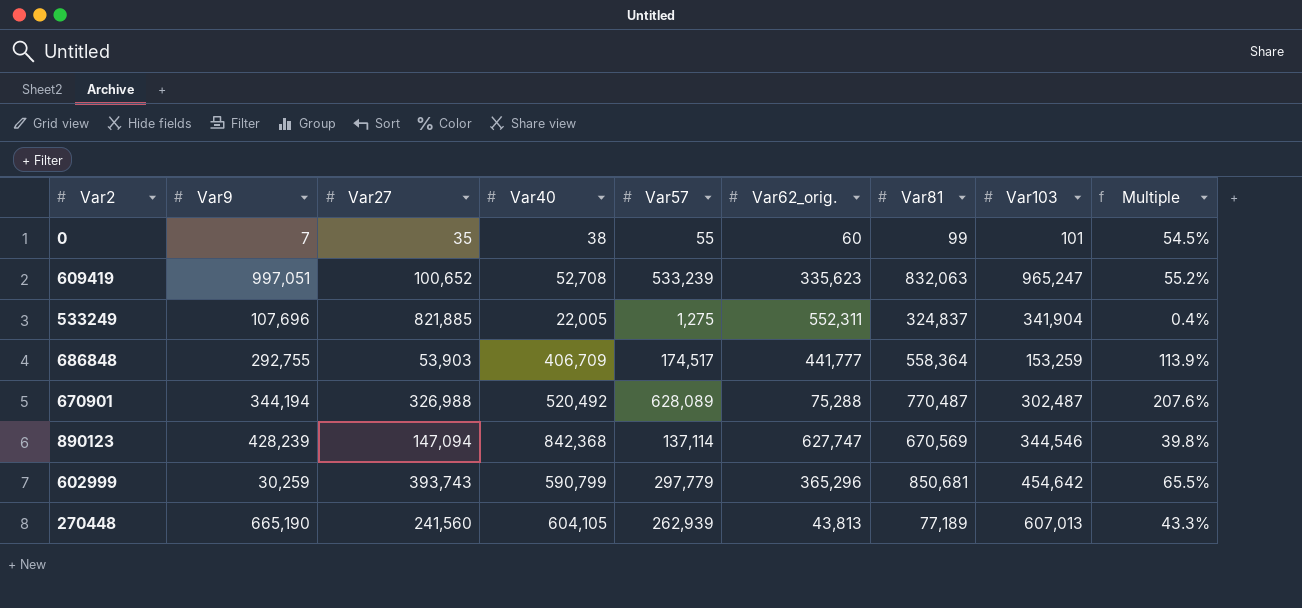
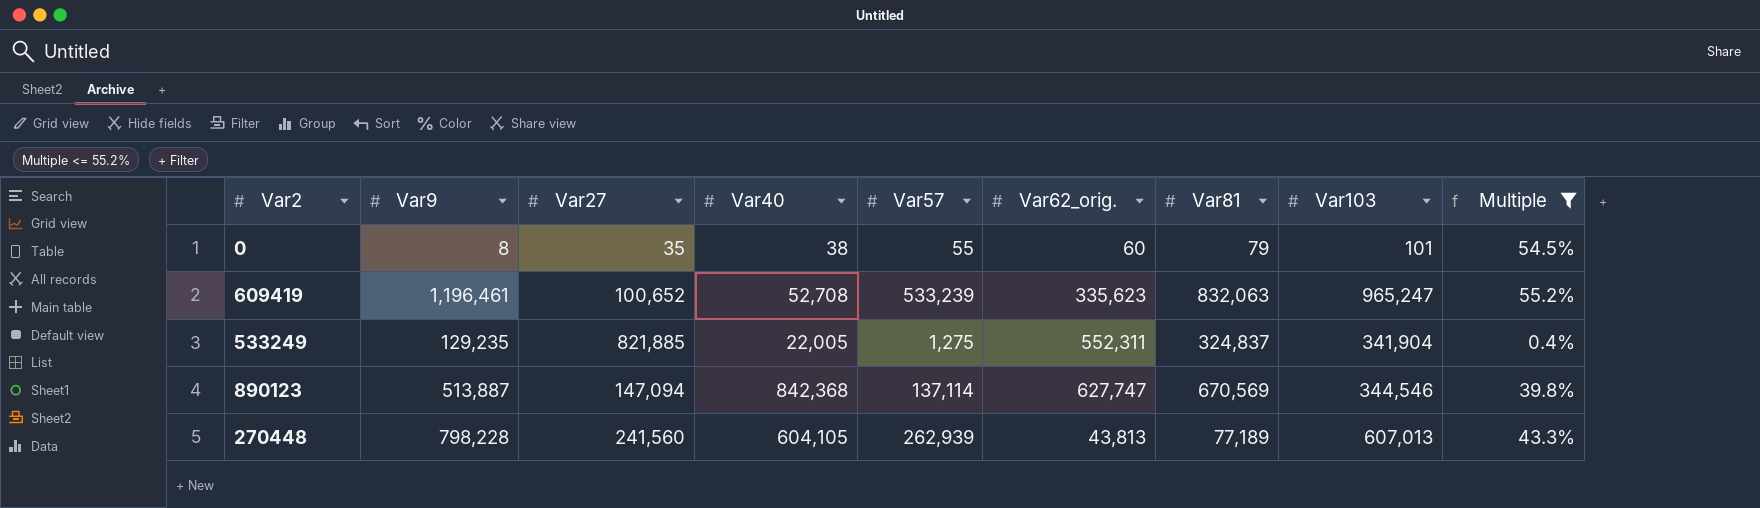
filter: none -> Multiple <= 55.2%
0 | Var9: 7 -> 8
0 | Var81: 99 -> 79
609419 | Var9: 997,051 -> 1,196,461
533249 | Var9: 107,696 -> 129,235
890123 | Var9: 428,239 -> 513,887
270448 | Var9: 665,190 -> 798,228

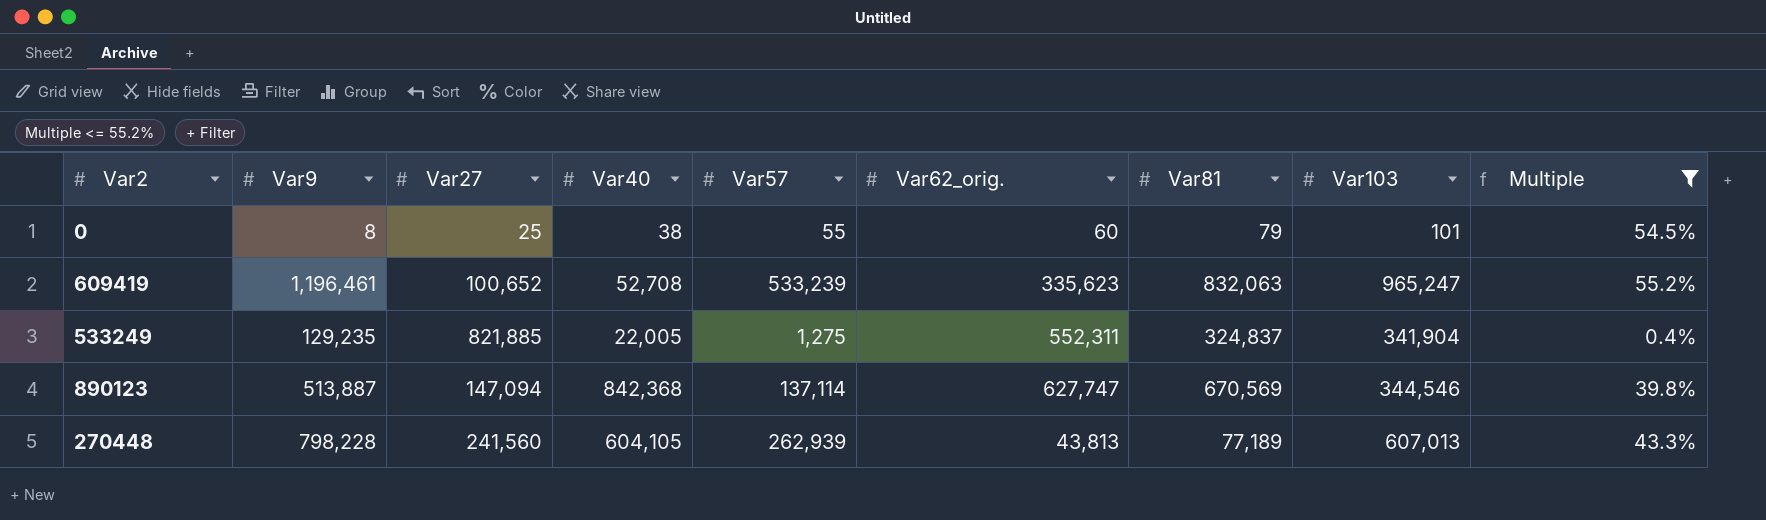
0 | Var27: 35 -> 25

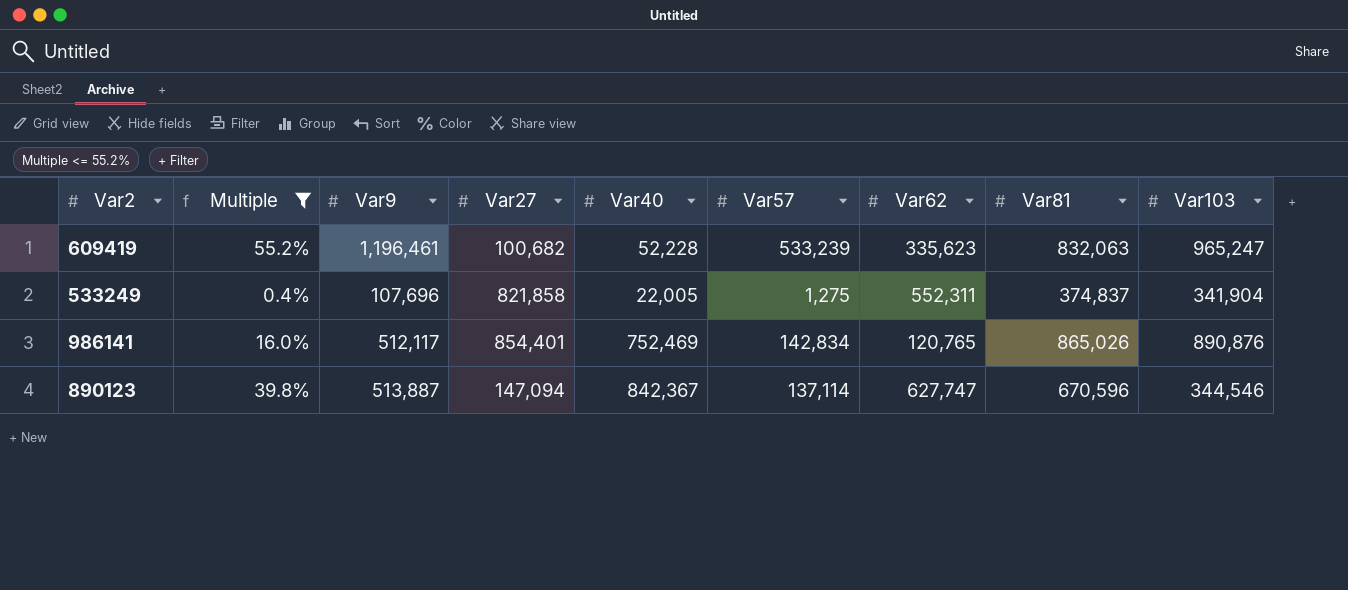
column Multiple | position: 9 -> 2
column name: Var62_orig. -> Var62
row 0: 8 | 25 | 38 | 55 | 60 | 79 | 101 | 54.5% -> none
row 270448: 798,228 | 241,560 | 604,105 | 262,939 | 43,813 | 77,189 | 607,013 | 43.3% -> none
609419 | Var27: 100,652 -> 100,682
609419 | Var40: 52,708 -> 52,228
533249 | Var9: 129,235 -> 107,696
533249 | Var27: 821,885 -> 821,858
533249 | Var81: 324,837 -> 374,837
row 986141: none -> 16.0% | 512,117 | 854,401 | 752,469 | 142,834 | 120,765 | 865,026 | 890,876
890123 | Var40: 842,368 -> 842,367
890123 | Var81: 670,569 -> 670,596

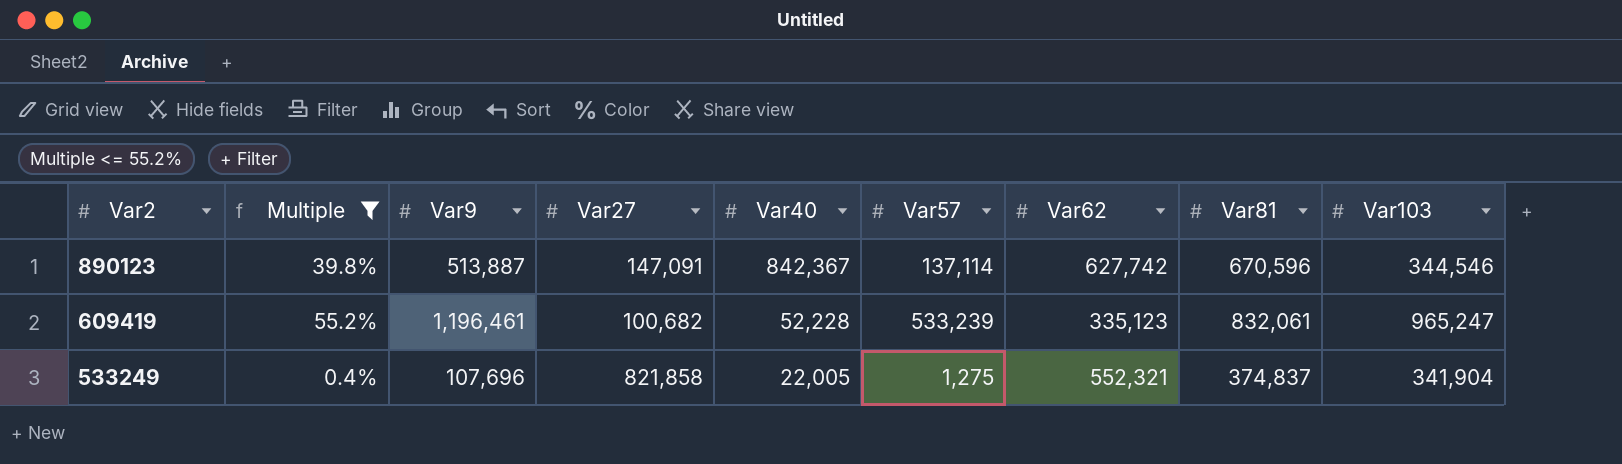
row order: none -> Var2 descending
row 986141: 16.0% | 512,117 | 854,401 | 752,469 | 142,834 | 120,765 | 865,026 | 890,876 -> none
890123 | Var27: 147,094 -> 147,091
890123 | Var62: 627,747 -> 627,742
609419 | Var62: 335,623 -> 335,123
609419 | Var81: 832,063 -> 832,061
533249 | Var62: 552,311 -> 552,321

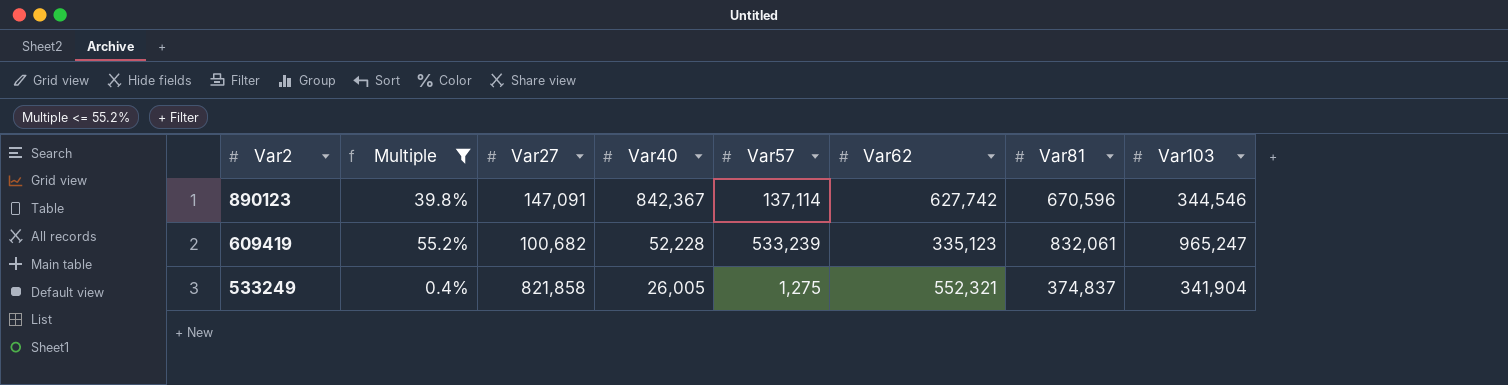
column Var9 | position: 3 -> none
533249 | Var40: 22,005 -> 26,005

